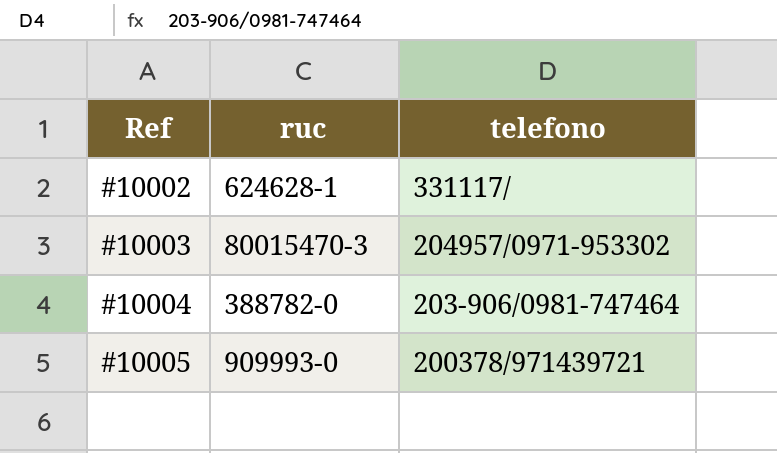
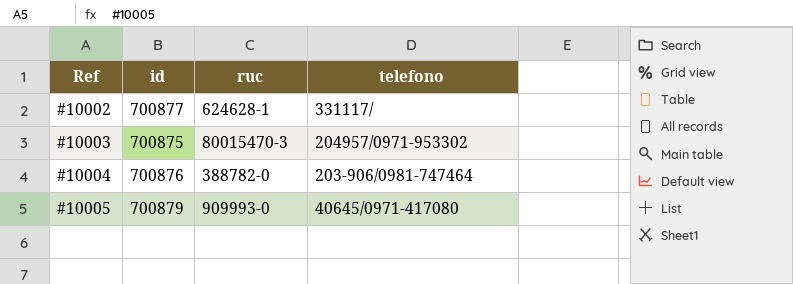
column id | position: none -> 2
#10005 | telefono: 200378/971439721 -> 40645/0971-417080

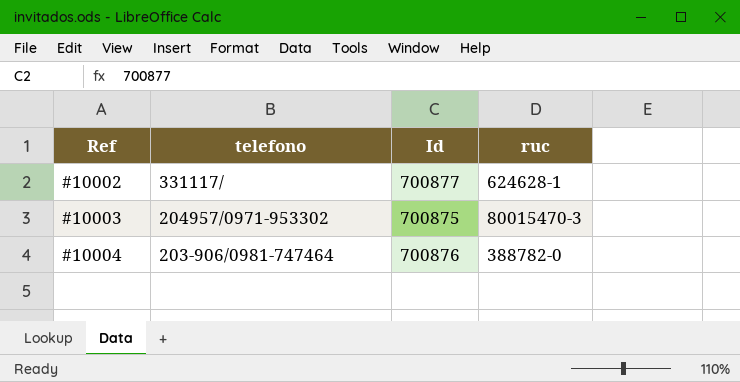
column telefono | position: 4 -> 2
column name: id -> Id
row #10005: 700879 | 909993-0 | 40645/0971-417080 -> none

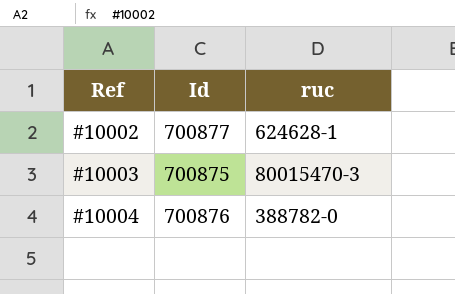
column telefono | position: 2 -> none

